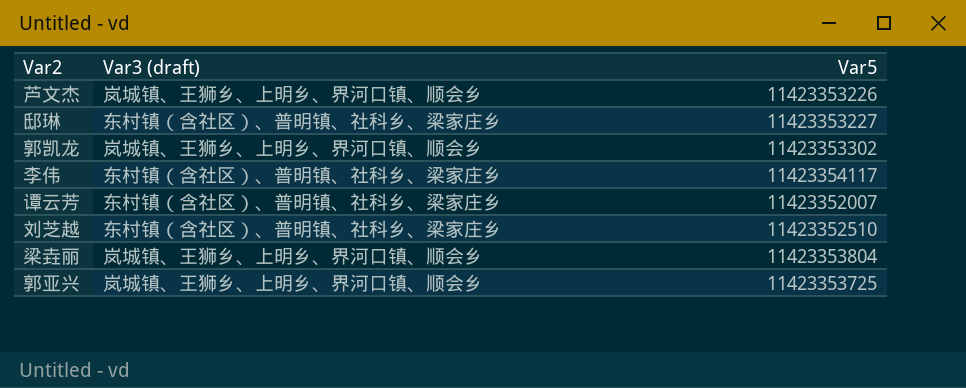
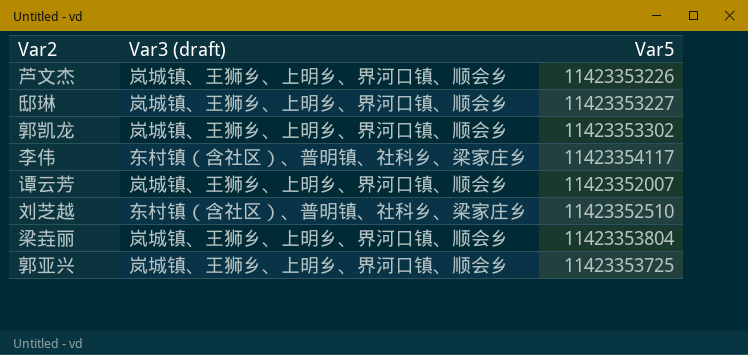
邸琳 | Var3 (draft): 东村镇（含社区）、普明镇、社科乡、梁家庄乡 -> 岚城镇、王狮乡、上明乡、界河口镇、顺会乡
谭云芳 | Var3 (draft): 东村镇（含社区）、普明镇、社科乡、梁家庄乡 -> 岚城镇、王狮乡、上明乡、界河口镇、顺会乡

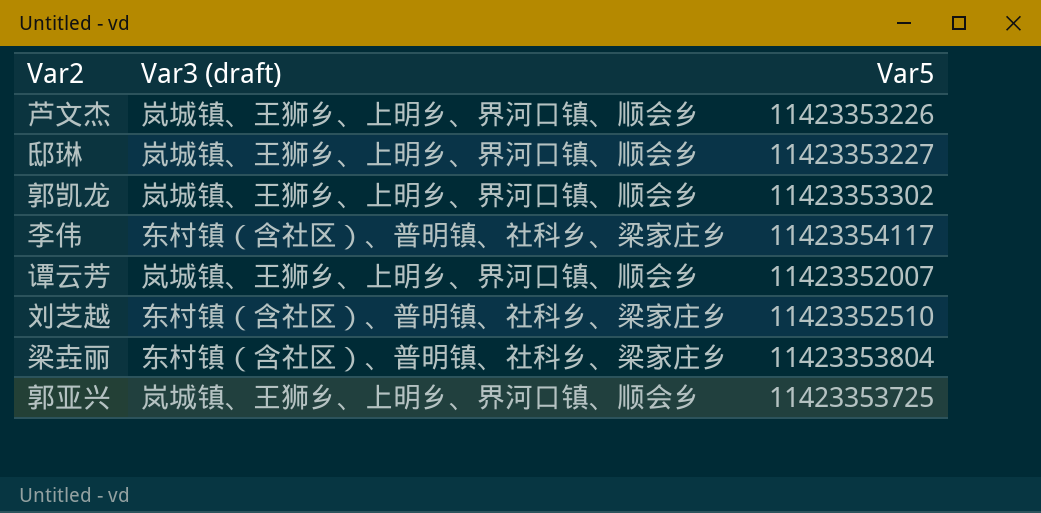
梁垚丽 | Var3 (draft): 岚城镇、王狮乡、上明乡、界河口镇、顺会乡 -> 东村镇（含社区）、普明镇、社科乡、梁家庄乡

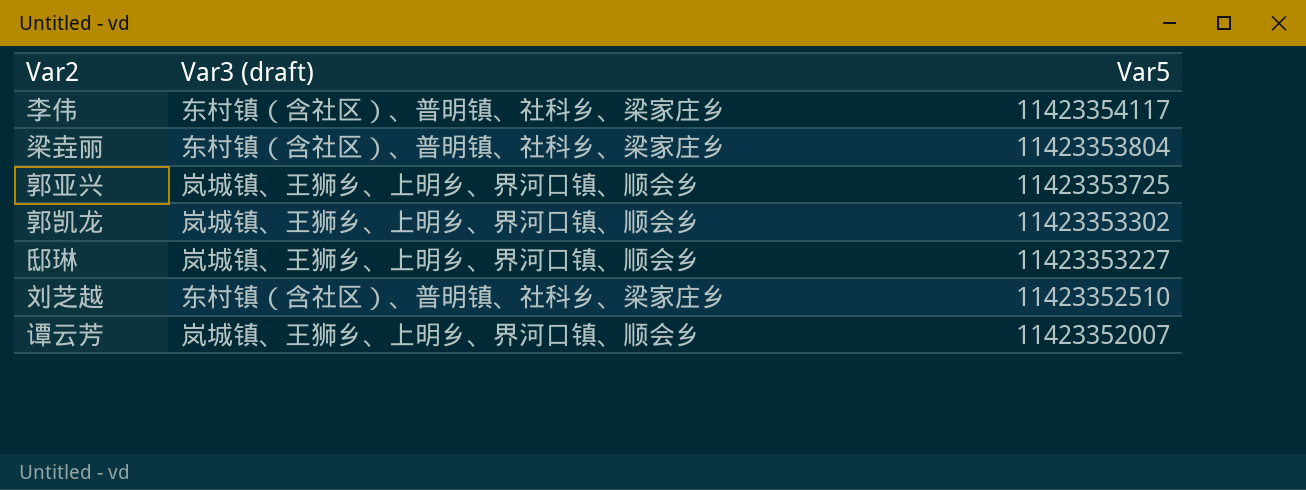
row order: none -> Var5 descending
row 芦文杰: 岚城镇、王狮乡、上明乡、界河口镇、顺会乡 | 11423353226 -> none

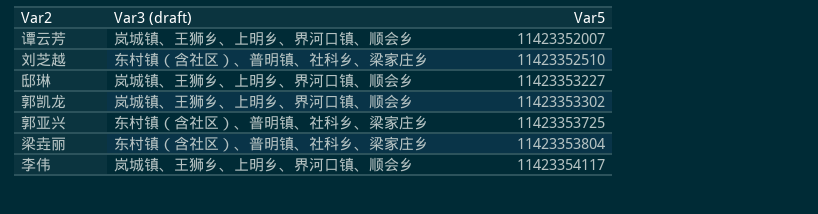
row order: Var5 descending -> Var5 ascending
郭亚兴 | Var3 (draft): 岚城镇、王狮乡、上明乡、界河口镇、顺会乡 -> 东村镇（含社区）、普明镇、社科乡、梁家庄乡
李伟 | Var3 (draft): 东村镇（含社区）、普明镇、社科乡、梁家庄乡 -> 岚城镇、王狮乡、上明乡、界河口镇、顺会乡

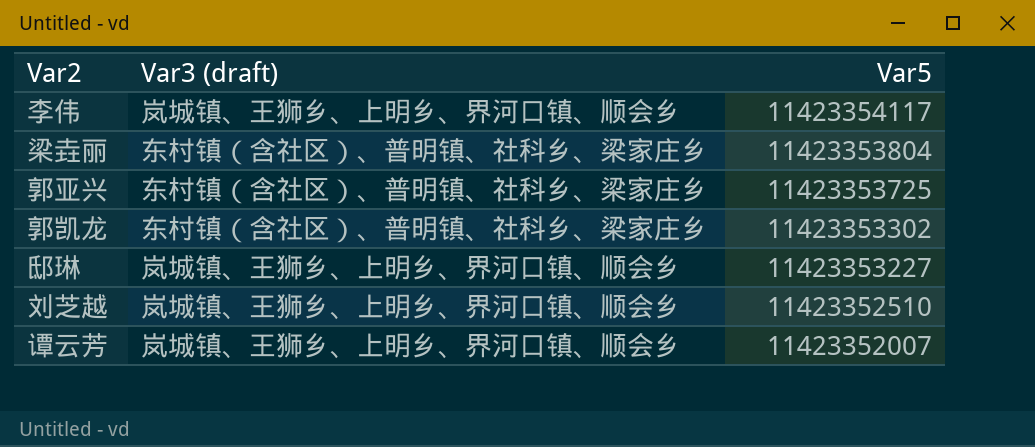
row order: Var5 ascending -> Var5 descending
郭凯龙 | Var3 (draft): 岚城镇、王狮乡、上明乡、界河口镇、顺会乡 -> 东村镇（含社区）、普明镇、社科乡、梁家庄乡
刘芝越 | Var3 (draft): 东村镇（含社区）、普明镇、社科乡、梁家庄乡 -> 岚城镇、王狮乡、上明乡、界河口镇、顺会乡

